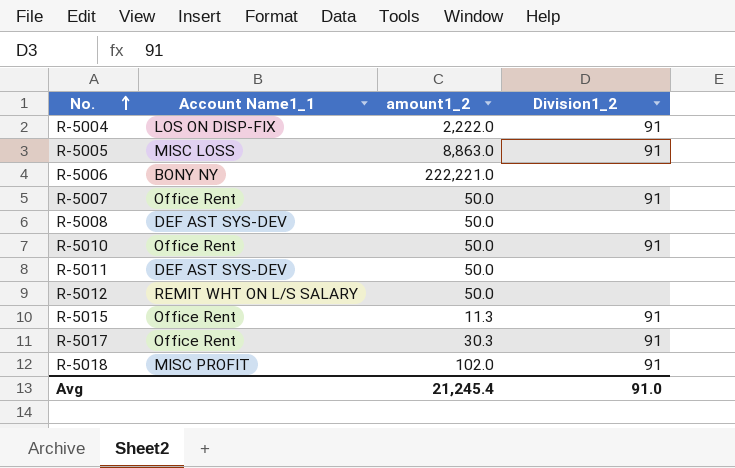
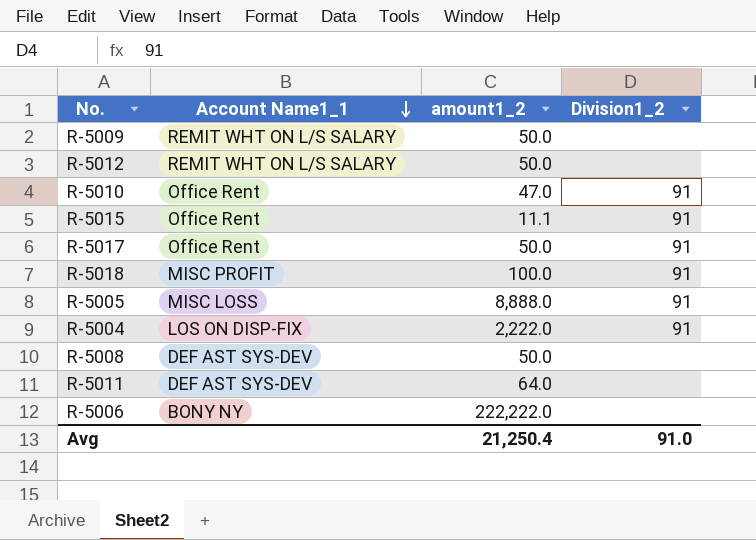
row order: No. ascending -> Account Name1_1 descending
row R-5007: Office Rent | 50.0 | 91 -> none
row R-5009: none -> REMIT WHT ON L/S SALARY | 50.0 | none
R-5010 | amount1_2: 50.0 -> 47.0
R-5015 | amount1_2: 11.3 -> 11.1
R-5017 | amount1_2: 30.3 -> 50.0
R-5018 | amount1_2: 102.0 -> 100.0
R-5005 | amount1_2: 8,863.0 -> 8,888.0
R-5011 | amount1_2: 50.0 -> 64.0
R-5006 | amount1_2: 222,221.0 -> 222,222.0
Avg | amount1_2: 21,245.4 -> 21,250.4

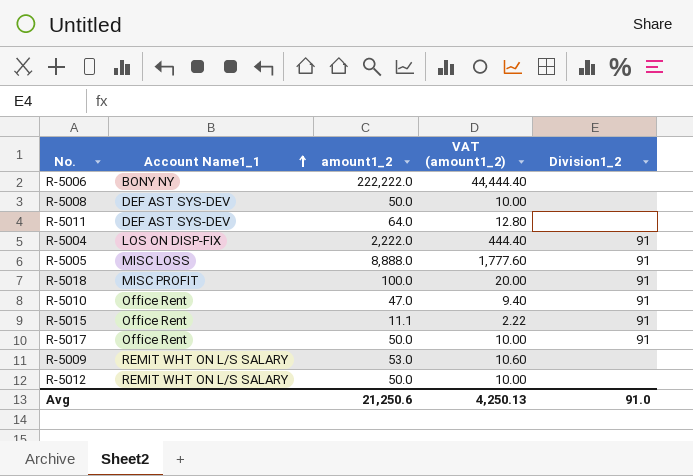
row order: Account Name1_1 descending -> Account Name1_1 ascending
column VAT (amount1_2) | formula: none -> [amount1_2] * 0.2
R-5009 | amount1_2: 50.0 -> 53.0
Avg | amount1_2: 21,250.4 -> 21,250.6

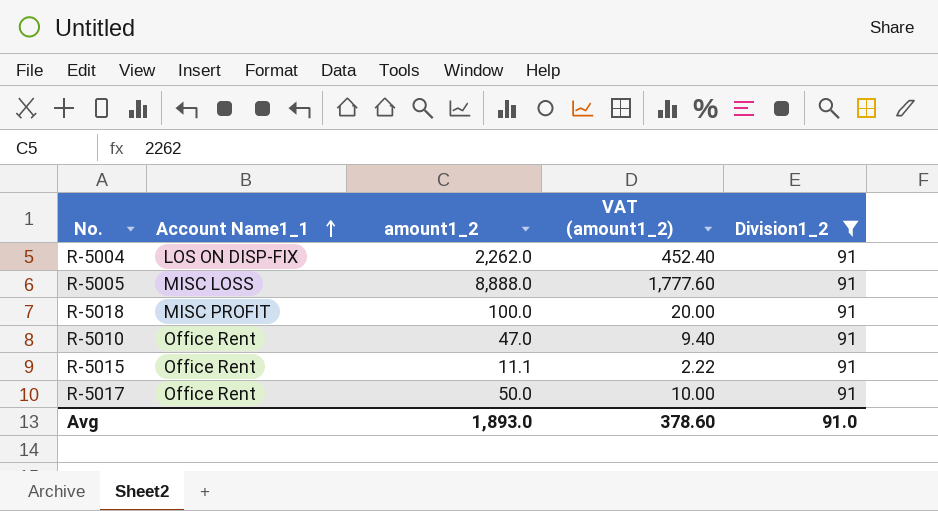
filter: none -> Division1_2 = 91
R-5004 | amount1_2: 2,222.0 -> 2,262.0
R-5004 | VAT (amount1_2): 444.40 -> 452.40
Avg | amount1_2: 21,250.6 -> 1,893.0
Avg | VAT (amount1_2): 4,250.13 -> 378.60

